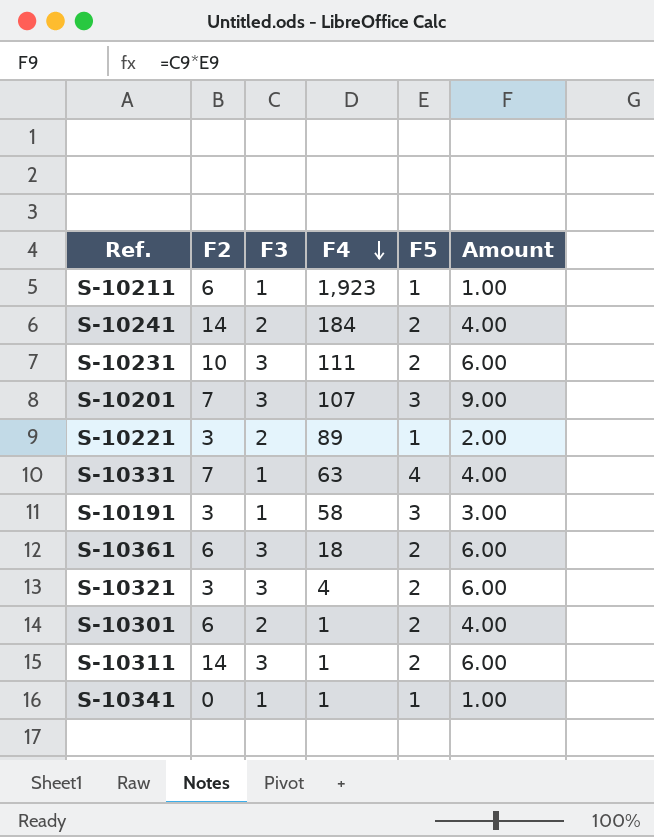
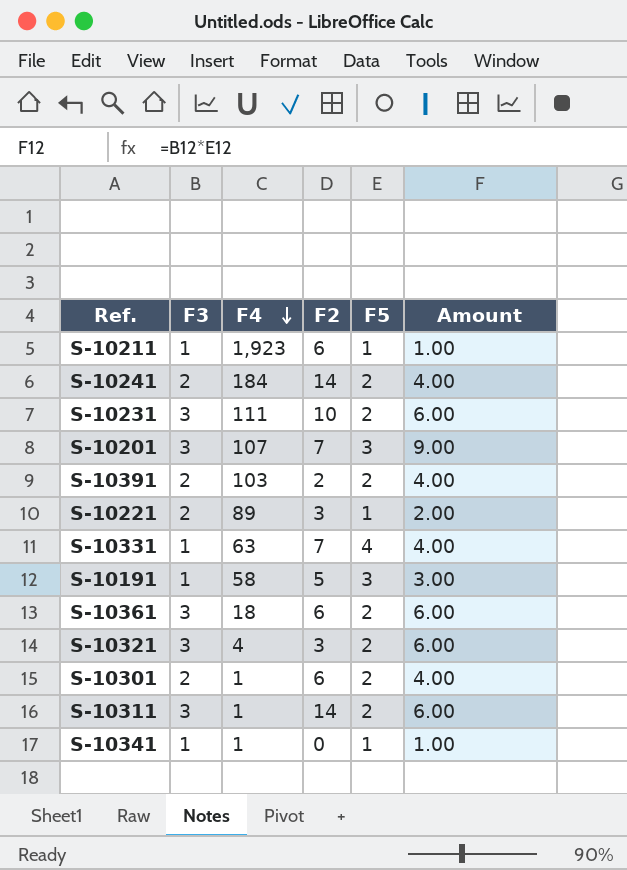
column F2 | position: 2 -> 4
row S-10391: none -> 2 | 103 | 2 | 2 | 4.00
S-10191 | F2: 3 -> 5

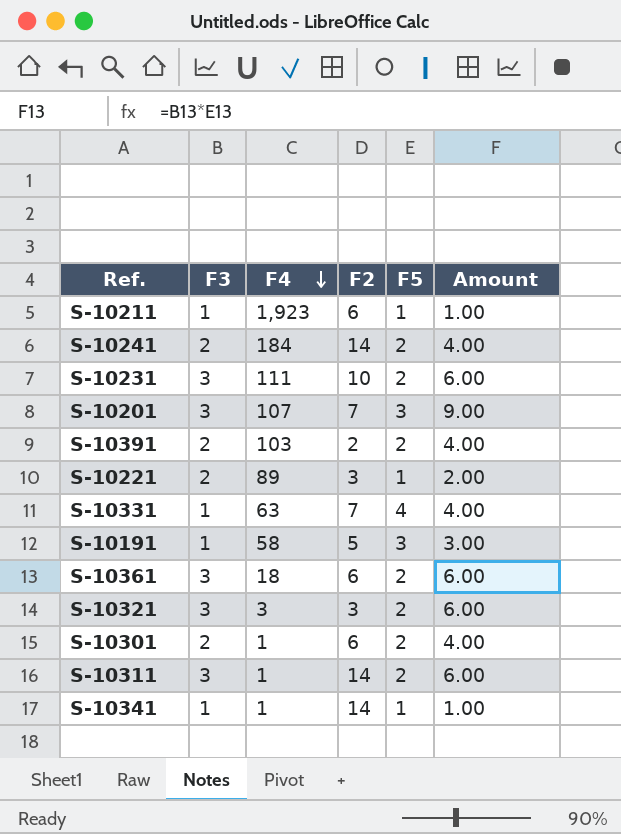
S-10321 | F4: 4 -> 3
S-10341 | F2: 0 -> 14

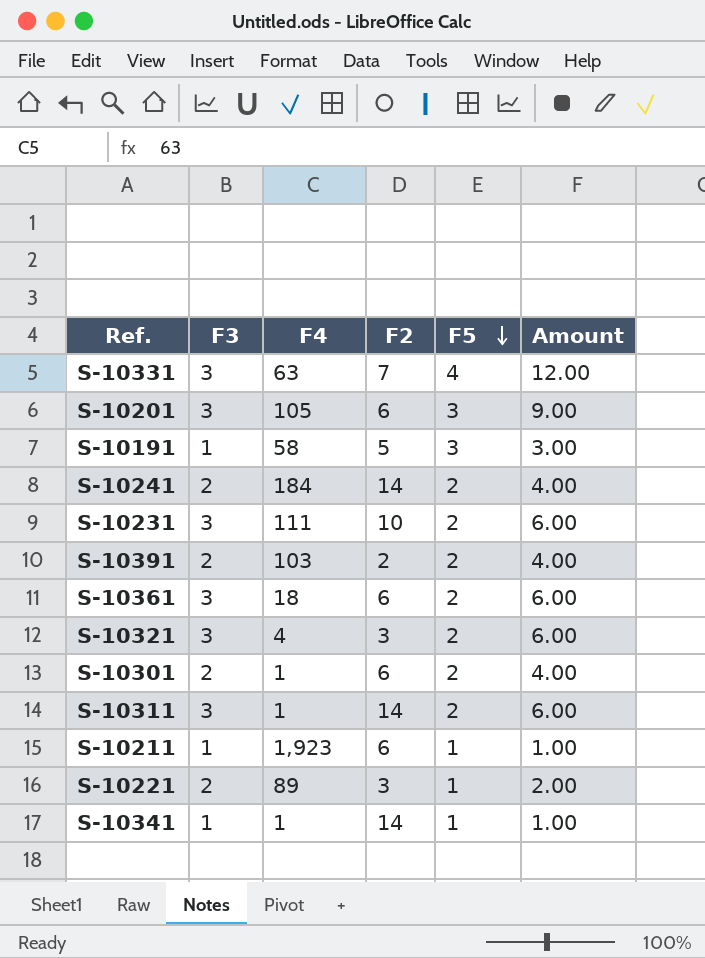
row order: F4 descending -> F5 descending
S-10331 | F3: 1 -> 3
S-10331 | Amount: 4.00 -> 12.00
S-10201 | F4: 107 -> 105
S-10201 | F2: 7 -> 6
S-10321 | F4: 3 -> 4

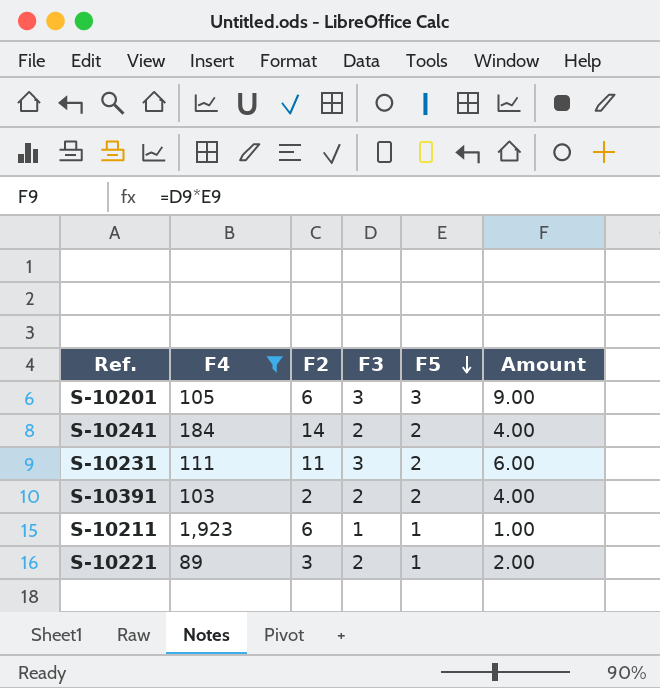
filter: none -> F4 >= 89
column F3 | position: 2 -> 4
S-10231 | F2: 10 -> 11

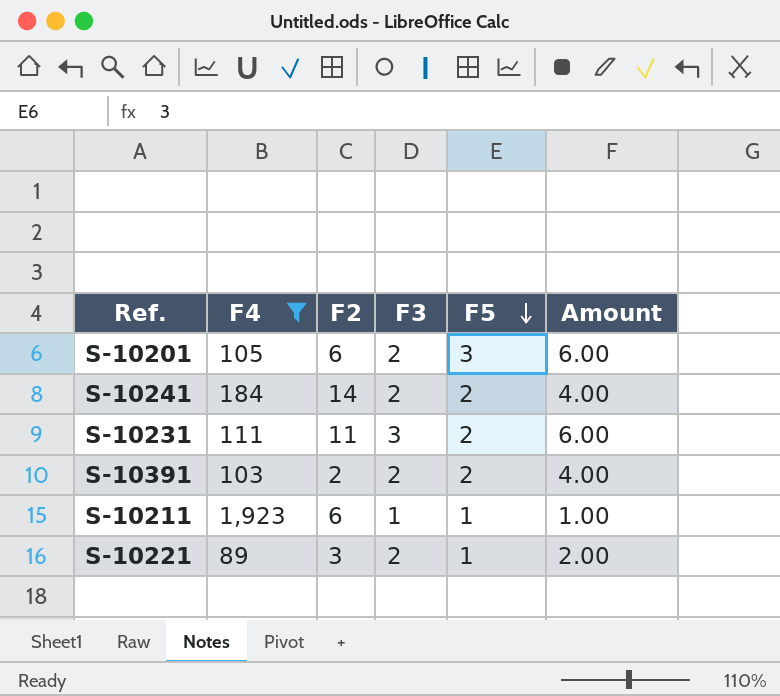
S-10201 | F3: 3 -> 2
S-10201 | Amount: 9.00 -> 6.00

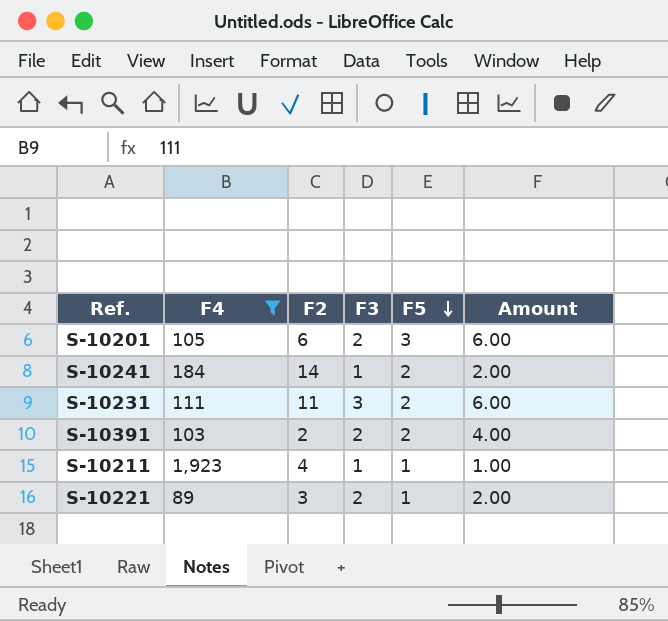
S-10241 | F3: 2 -> 1
S-10241 | Amount: 4.00 -> 2.00
S-10211 | F2: 6 -> 4

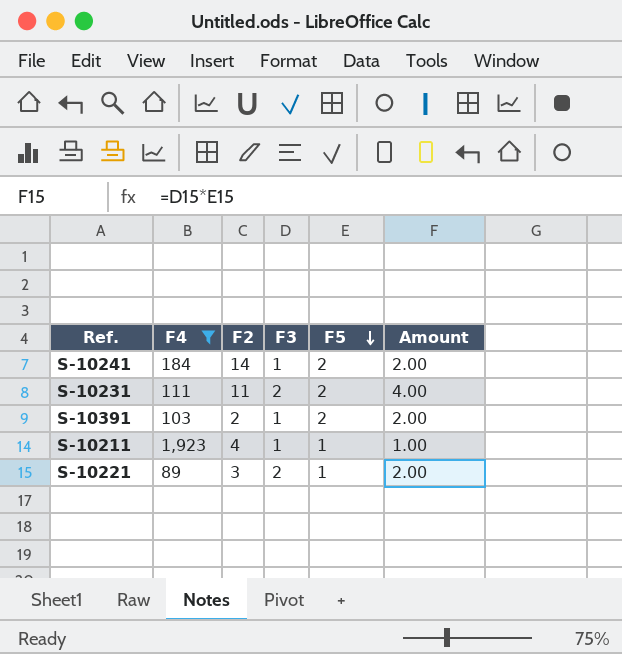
row S-10201: 105 | 6 | 2 | 3 | 6.00 -> none
S-10231 | F3: 3 -> 2
S-10231 | Amount: 6.00 -> 4.00
S-10391 | F3: 2 -> 1
S-10391 | Amount: 4.00 -> 2.00

